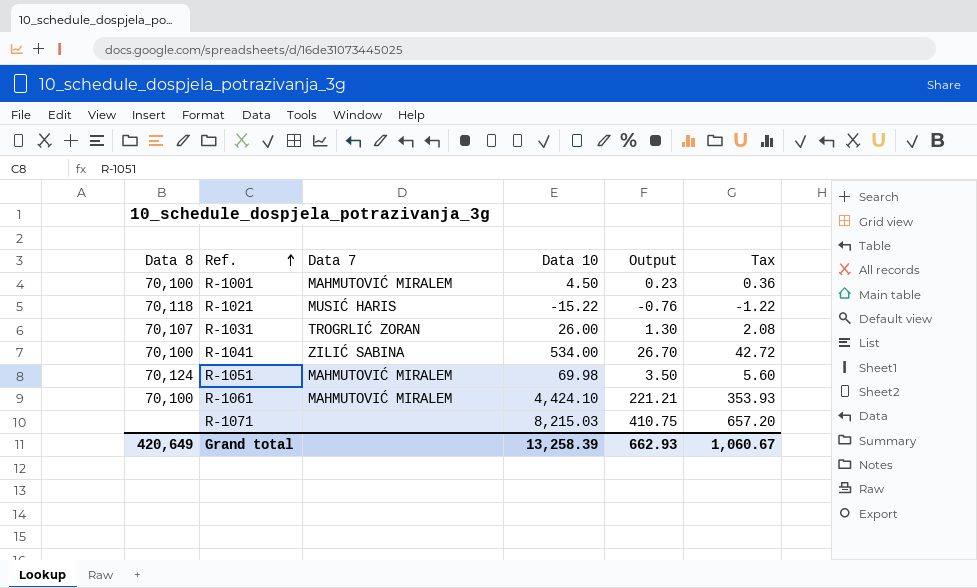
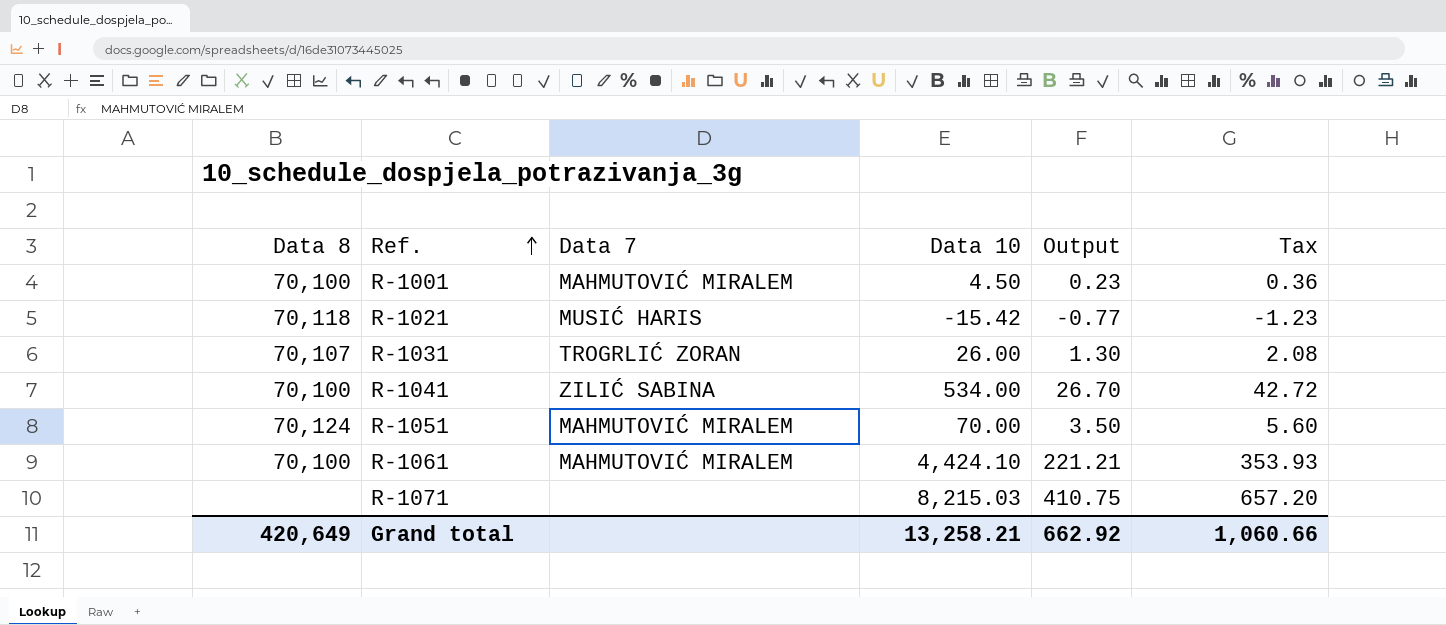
R-1021 | Data 10: -15.22 -> -15.42
R-1021 | Output: -0.76 -> -0.77
R-1021 | Tax: -1.22 -> -1.23
R-1051 | Data 10: 69.98 -> 70.00
Grand total | Data 10: 13,258.39 -> 13,258.21
Grand total | Output: 662.93 -> 662.92
Grand total | Tax: 1,060.67 -> 1,060.66

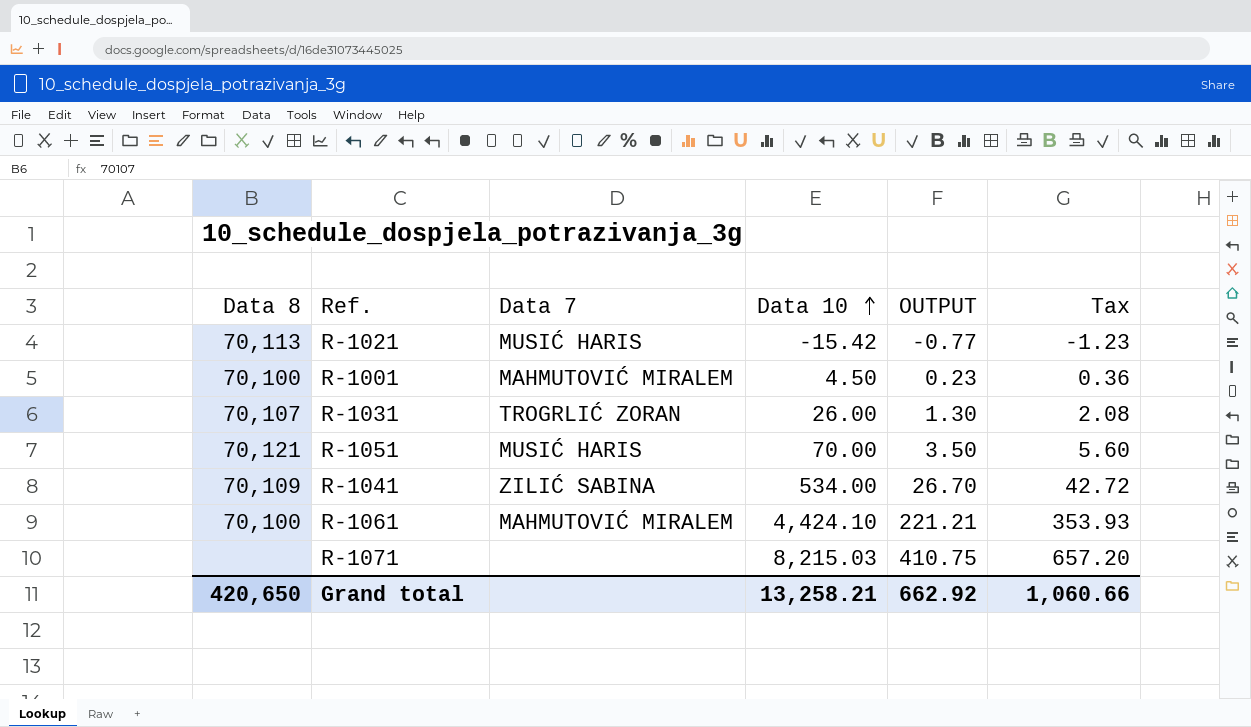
row order: Ref. ascending -> Data 10 ascending
column name: Output -> OUTPUT
R-1021 | Data 8: 70,118 -> 70,113
R-1051 | Data 8: 70,124 -> 70,121
R-1051 | Data 7: MAHMUTOVIĆ MIRALEM -> MUSIĆ HARIS
R-1041 | Data 8: 70,100 -> 70,109
Grand total | Data 8: 420,649 -> 420,650

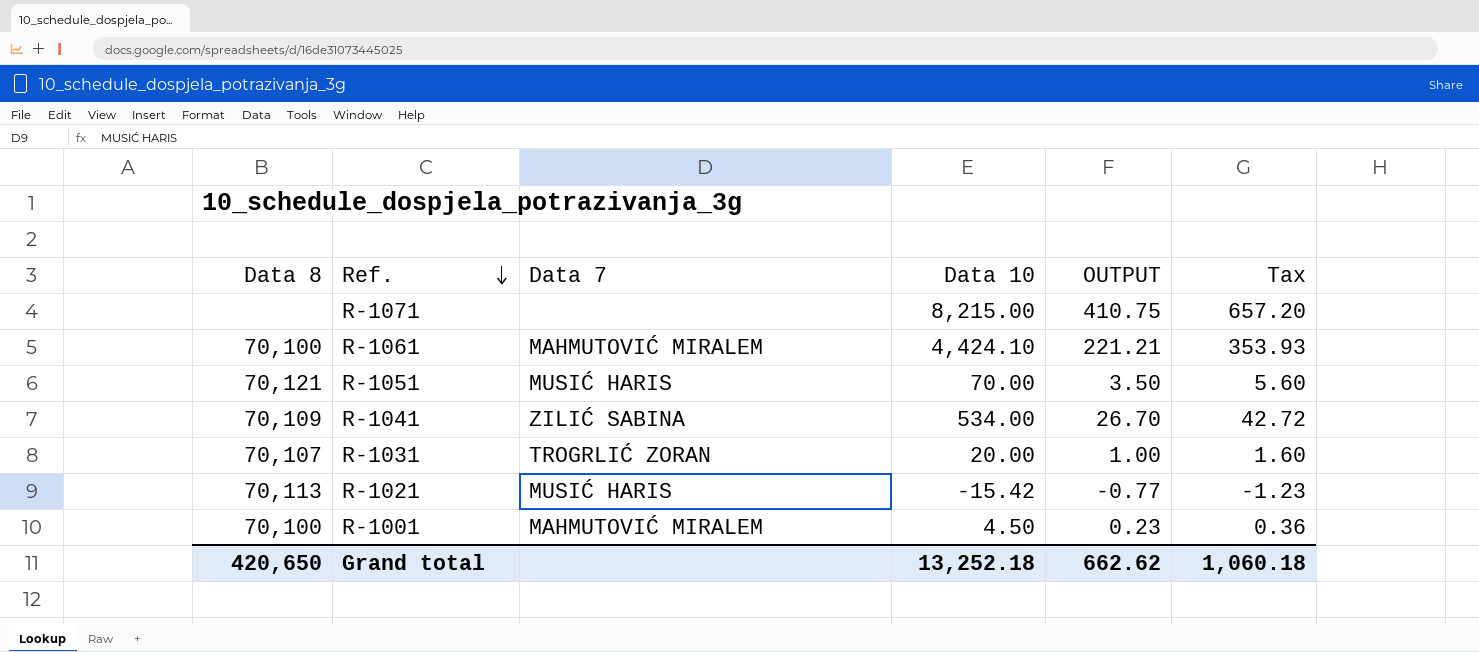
row order: Data 10 ascending -> Ref. descending
R-1071 | Data 10: 8,215.03 -> 8,215.00
R-1031 | Data 10: 26.00 -> 20.00
R-1031 | OUTPUT: 1.30 -> 1.00
R-1031 | Tax: 2.08 -> 1.60
Grand total | Data 10: 13,258.21 -> 13,252.18
Grand total | OUTPUT: 662.92 -> 662.62
Grand total | Tax: 1,060.66 -> 1,060.18

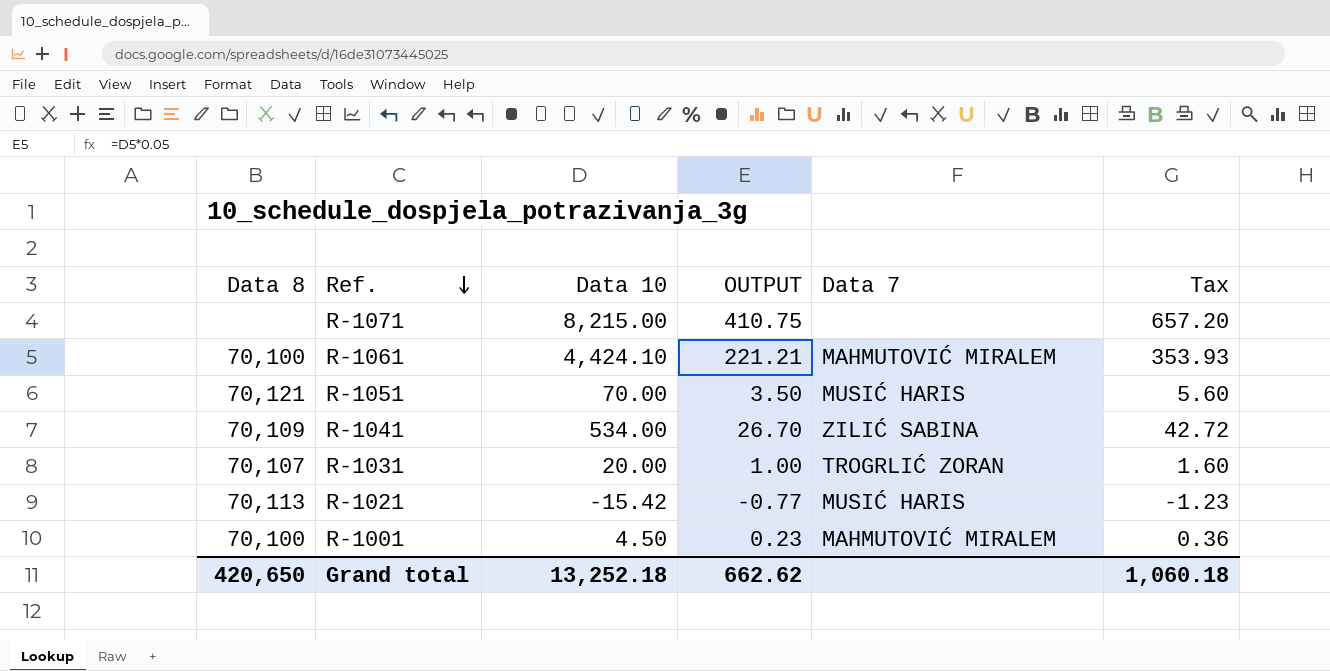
column Data 7 | position: 3 -> 5

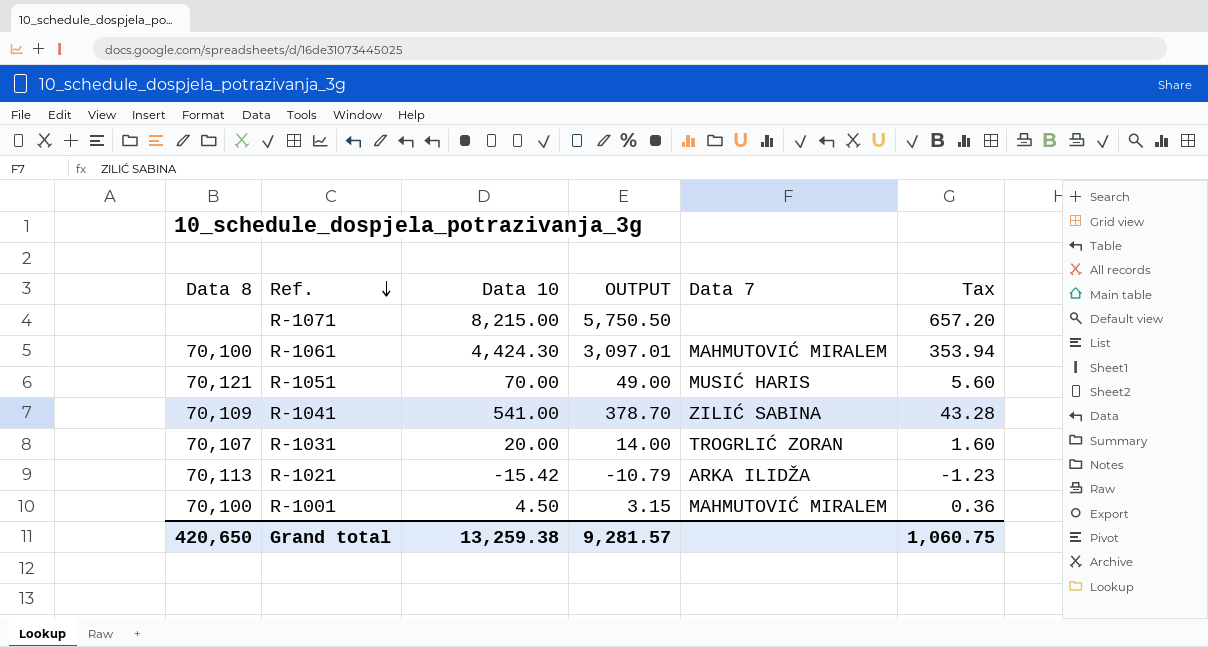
column OUTPUT | formula: [Data 10] * 0.05 -> [Data 10] * 0.7
R-1061 | Data 10: 4,424.10 -> 4,424.30
R-1061 | Tax: 353.93 -> 353.94
R-1041 | Data 10: 534.00 -> 541.00
R-1041 | Tax: 42.72 -> 43.28
R-1021 | Data 7: MUSIĆ HARIS -> ARKA ILIDŽA
Grand total | Data 10: 13,252.18 -> 13,259.38
Grand total | OUTPUT: 662.62 -> 9,281.57
Grand total | Tax: 1,060.18 -> 1,060.75

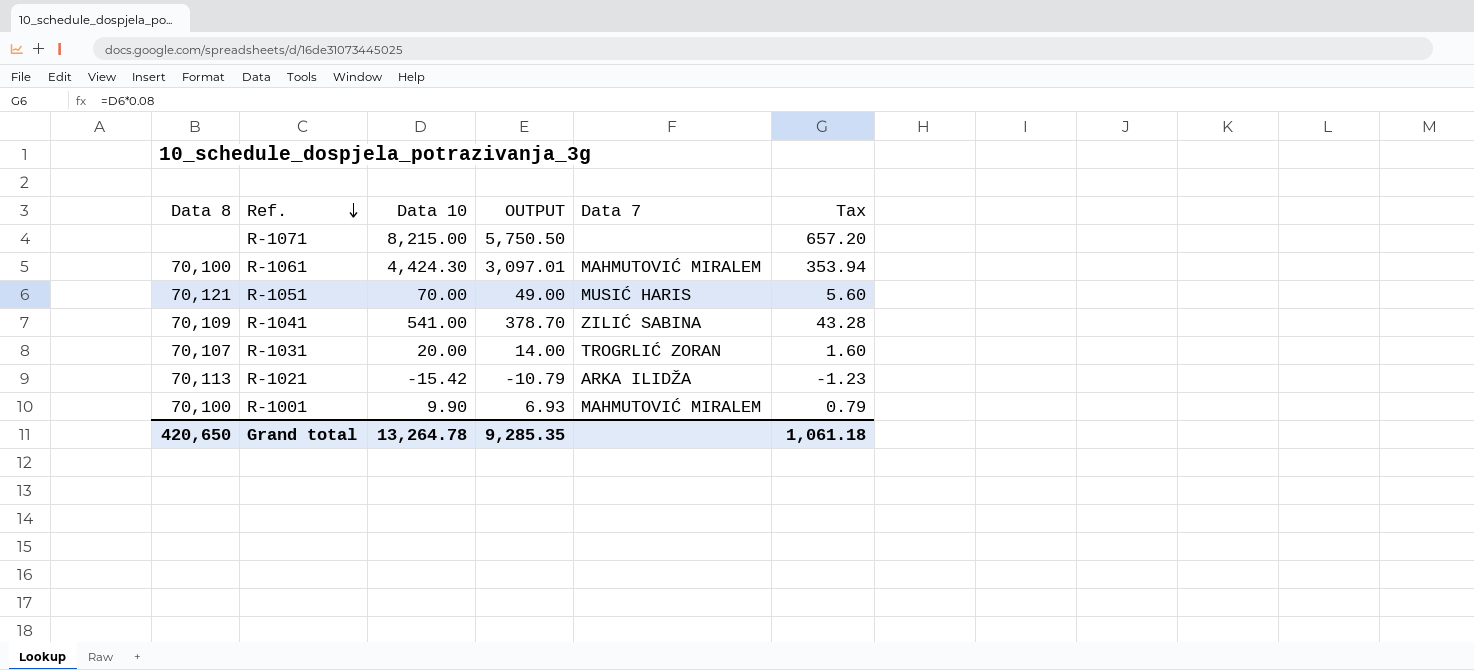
R-1001 | Data 10: 4.50 -> 9.90
R-1001 | OUTPUT: 3.15 -> 6.93
R-1001 | Tax: 0.36 -> 0.79
Grand total | Data 10: 13,259.38 -> 13,264.78
Grand total | OUTPUT: 9,281.57 -> 9,285.35
Grand total | Tax: 1,060.75 -> 1,061.18

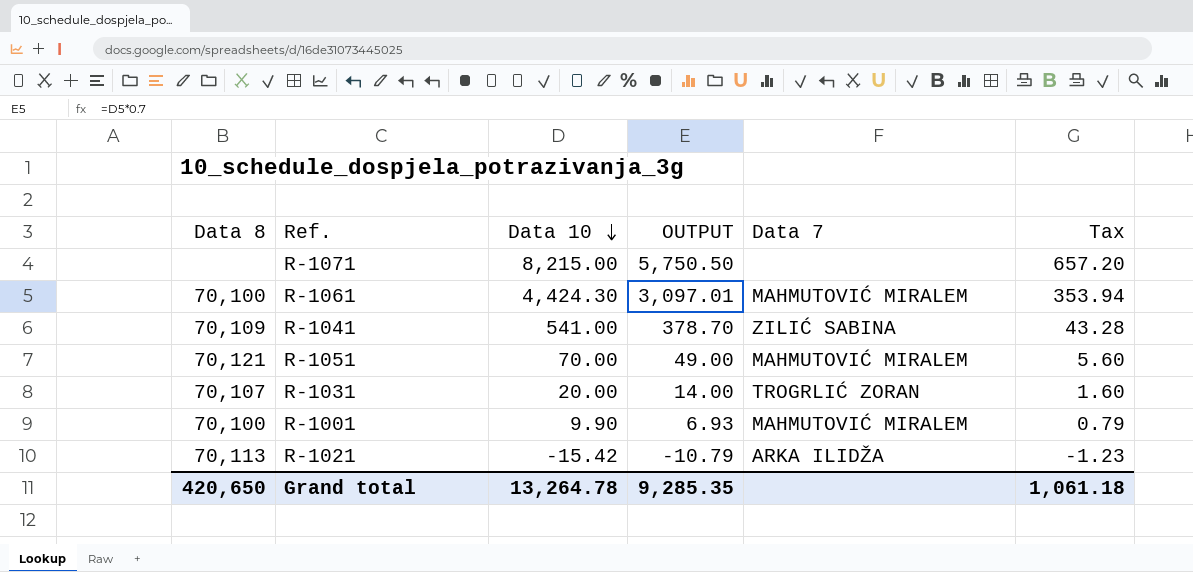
row order: Ref. descending -> Data 10 descending
R-1051 | Data 7: MUSIĆ HARIS -> MAHMUTOVIĆ MIRALEM

